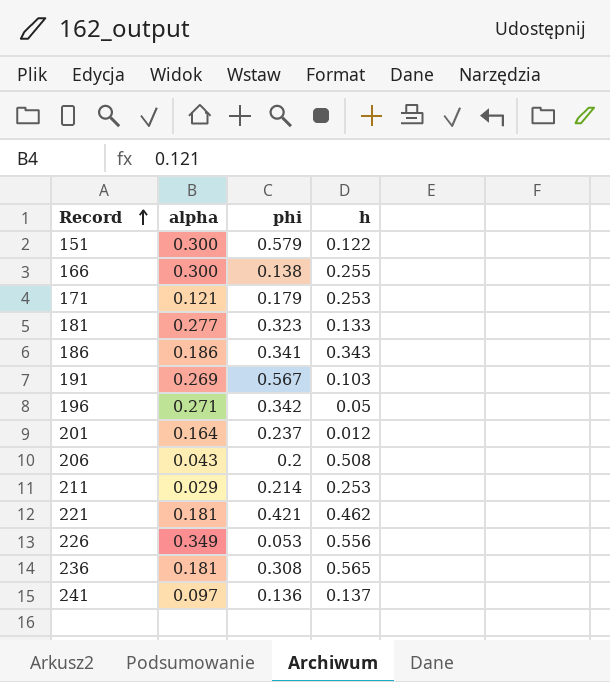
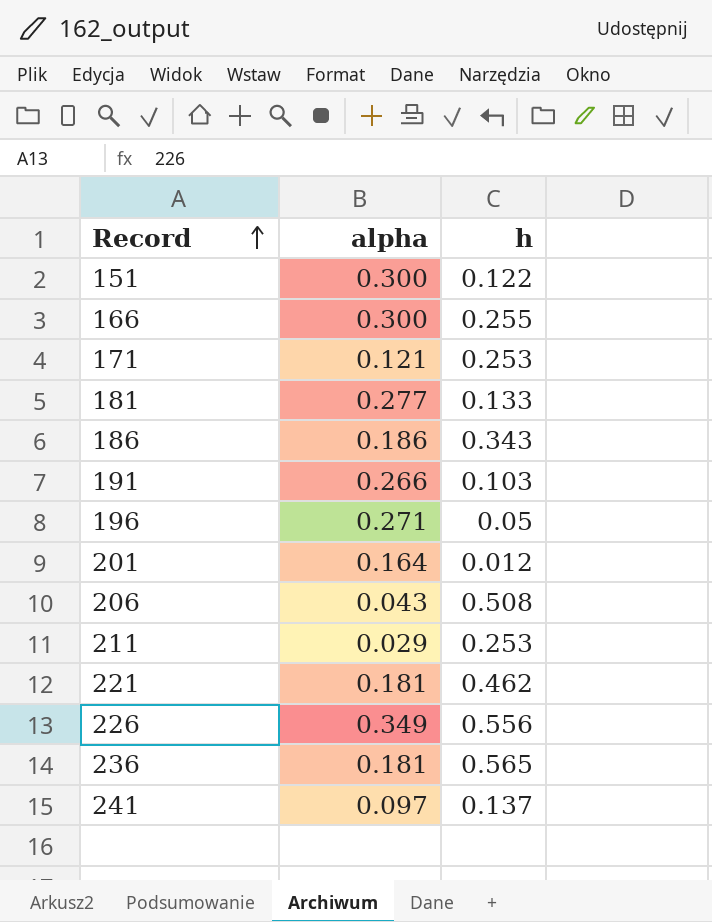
column phi | position: 3 -> none
191 | alpha: 0.269 -> 0.266

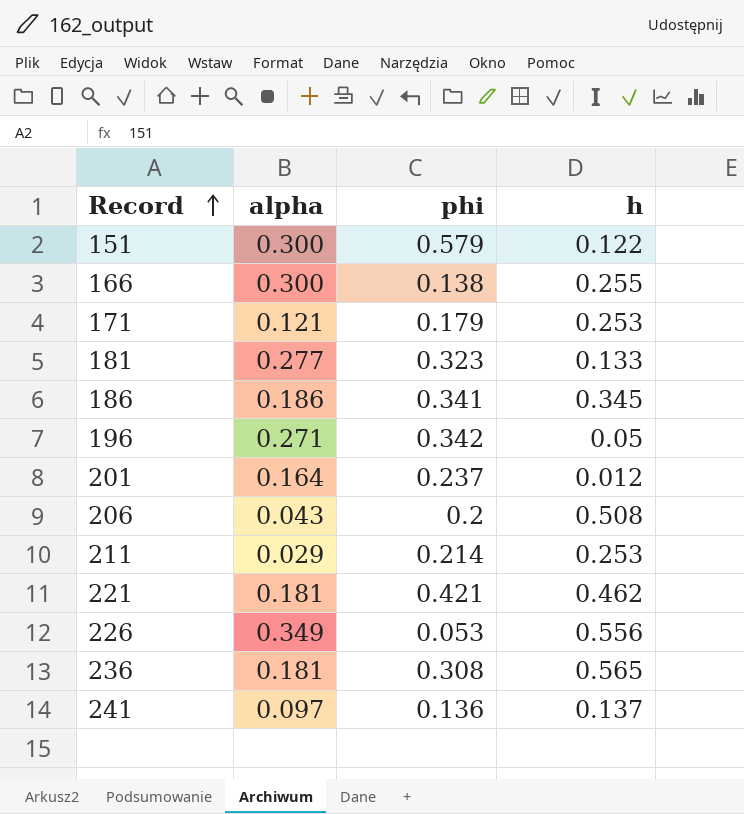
column phi | position: none -> 3
row 191: 0.266 | 0.103 -> none
186 | h: 0.343 -> 0.345

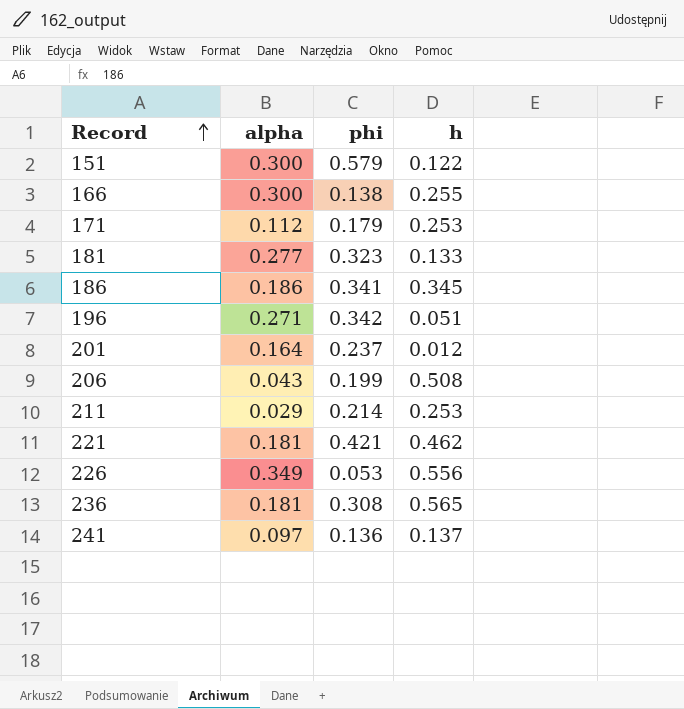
171 | alpha: 0.121 -> 0.112
196 | h: 0.05 -> 0.051
206 | phi: 0.2 -> 0.199

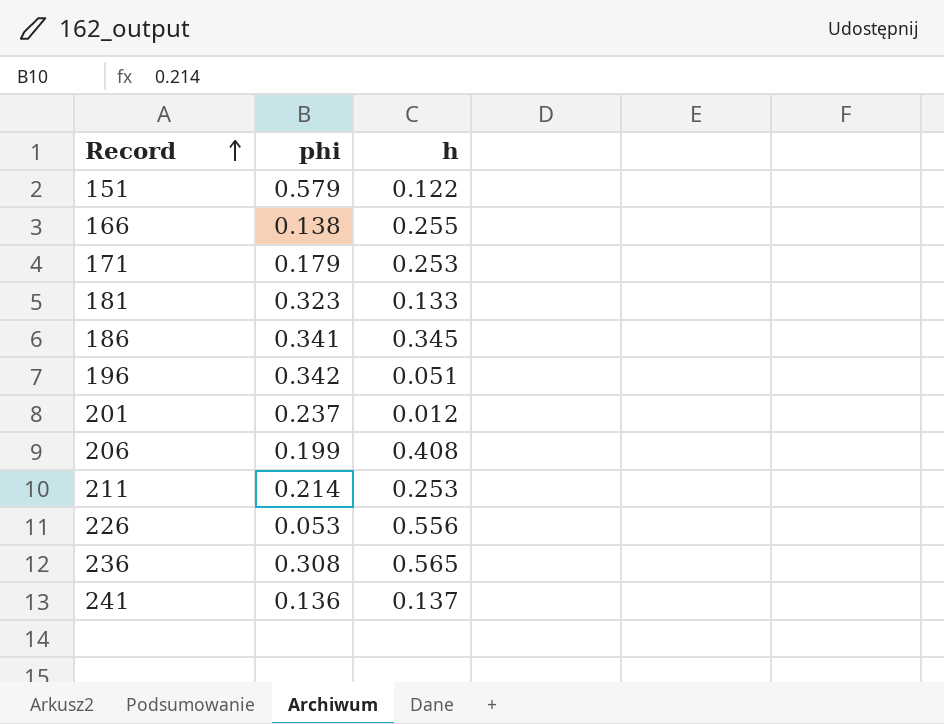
column alpha | position: 2 -> none
row 221: 0.181 | 0.421 | 0.462 -> none
206 | h: 0.508 -> 0.408

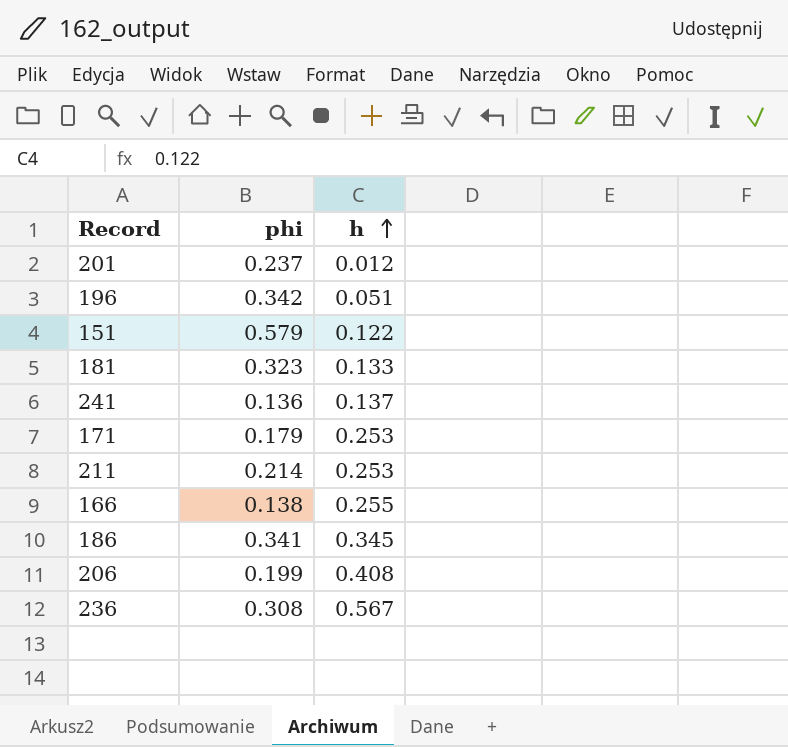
row order: Record ascending -> h ascending
row 226: 0.053 | 0.556 -> none
236 | h: 0.565 -> 0.567

